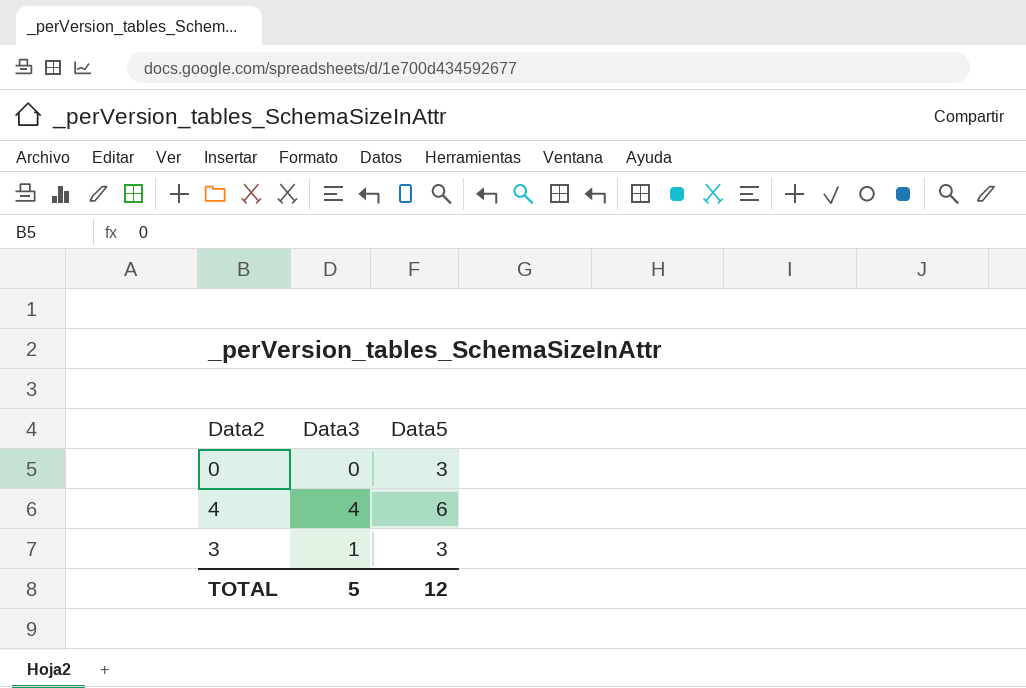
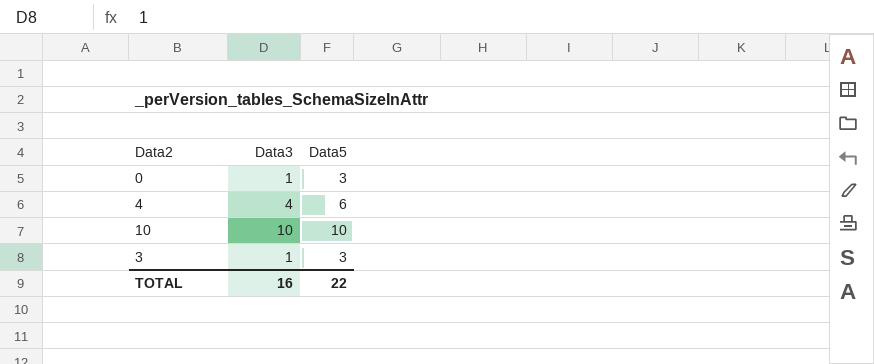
0 | Data3: 0 -> 1
row 10: none -> 10 | 10
TOTAL | Data3: 5 -> 16
TOTAL | Data5: 12 -> 22

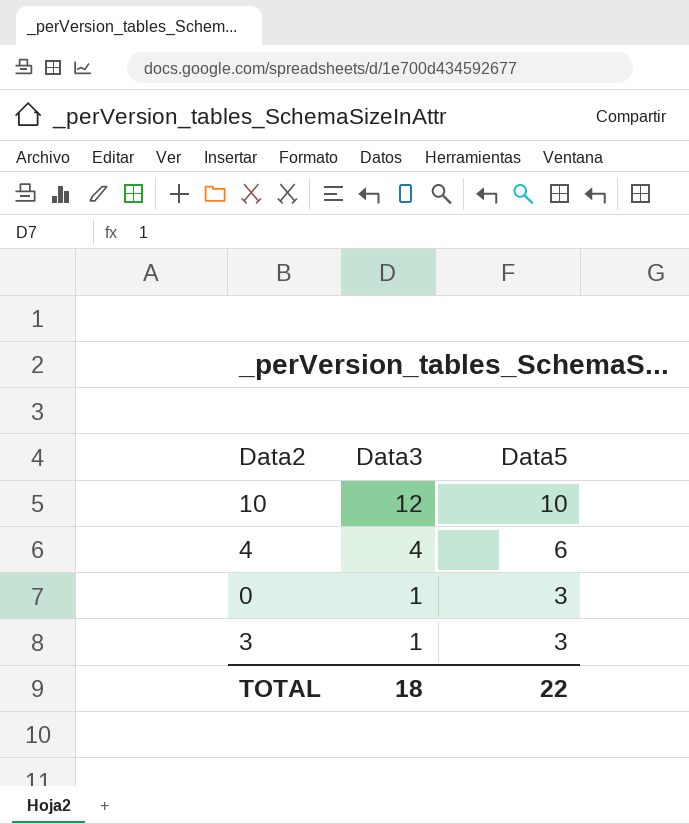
row order: none -> Data3 descending
10 | Data3: 10 -> 12
TOTAL | Data3: 16 -> 18

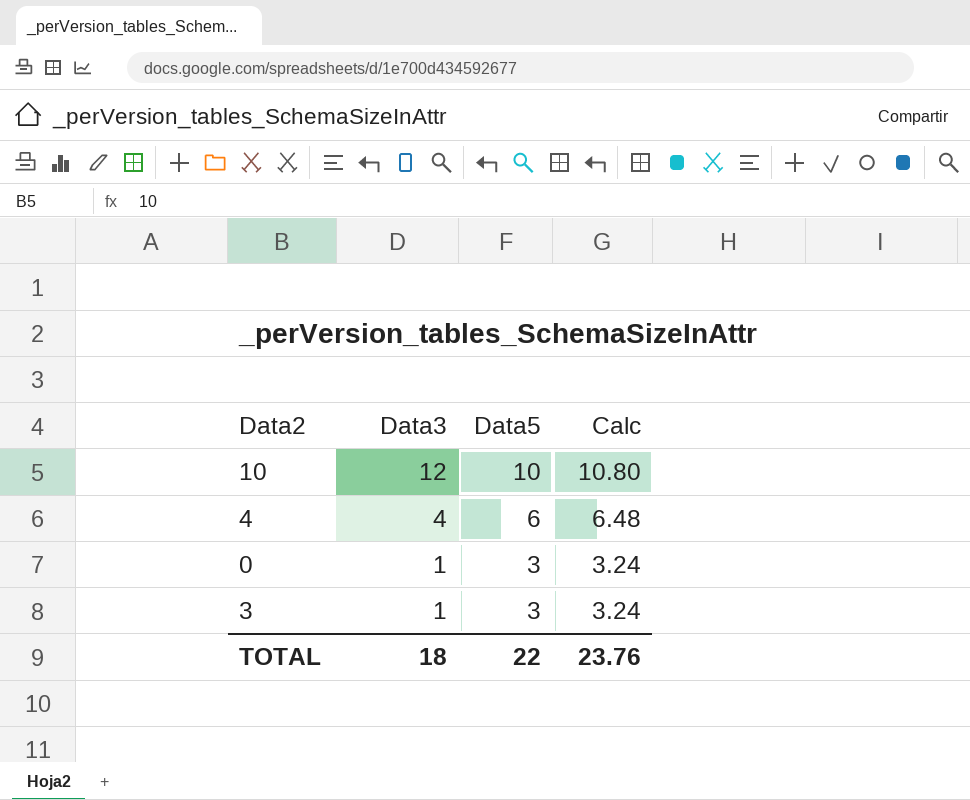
column Calc | formula: none -> [Data5] * 1.08

